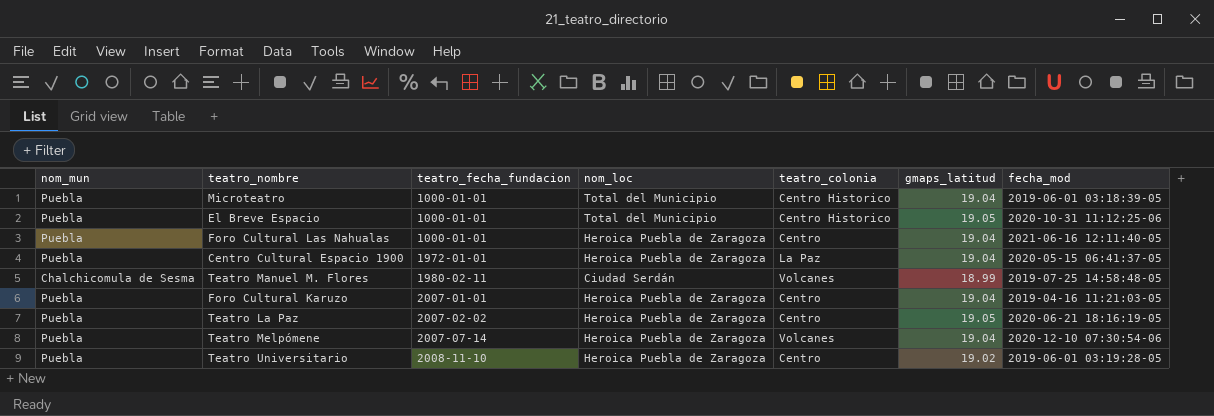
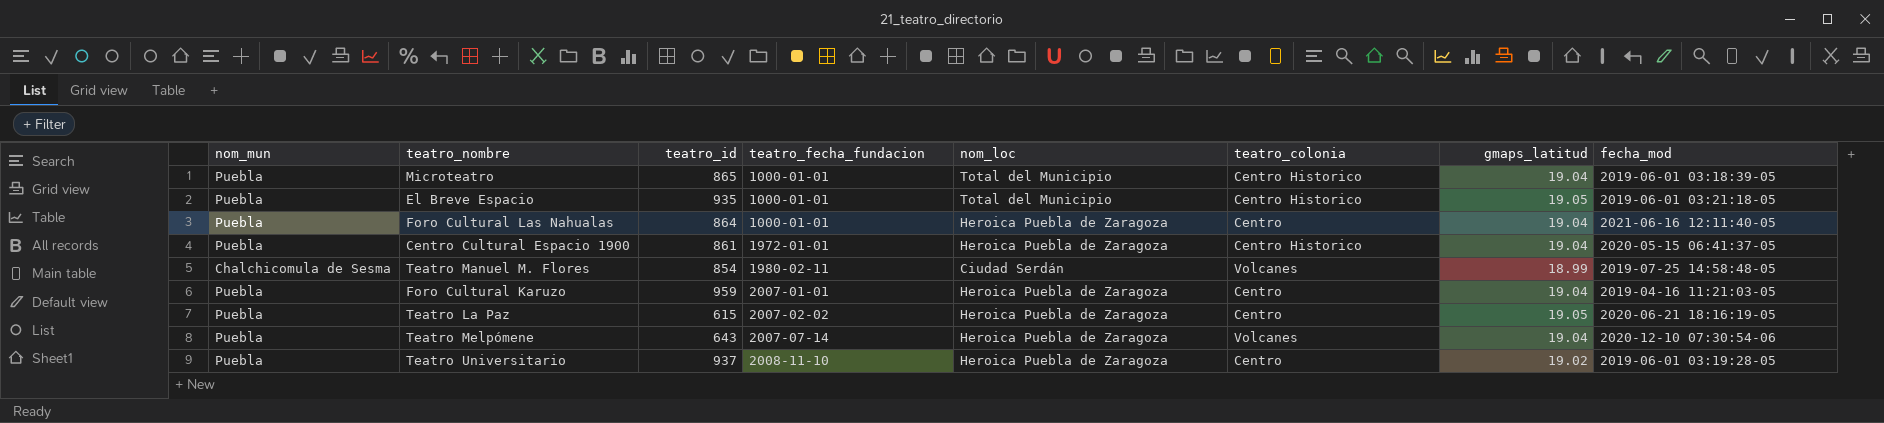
column teatro_id | position: none -> 3
El Breve Espacio | fecha_mod: 2020-10-31 11:12:25-06 -> 2019-06-01 03:21:18-05
Centro Cultural Espacio 1900 | teatro_colonia: La Paz -> Centro Historico

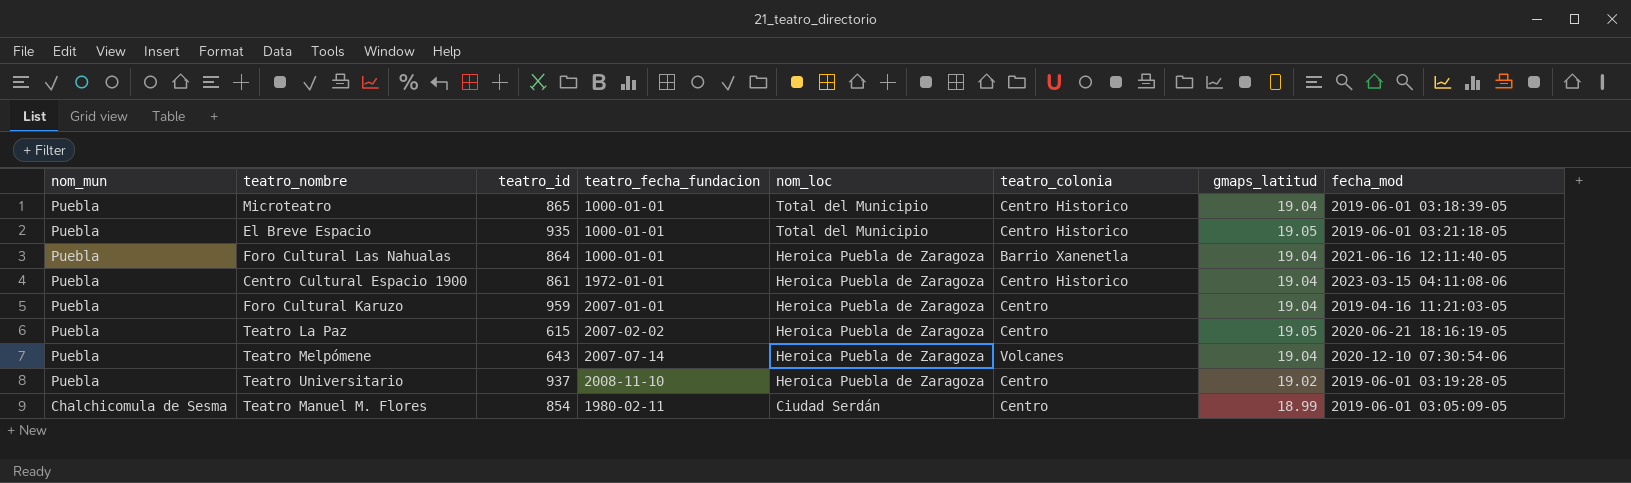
row order: teatro_fecha_fundacion ascending -> nom_mun descending
Foro Cultural Las Nahualas | teatro_colonia: Centro -> Barrio Xanenetla
Centro Cultural Espacio 1900 | fecha_mod: 2020-05-15 06:41:37-05 -> 2023-03-15 04:11:08-06
Teatro Manuel M. Flores | teatro_colonia: Volcanes -> Centro
Teatro Manuel M. Flores | fecha_mod: 2019-07-25 14:58:48-05 -> 2019-06-01 03:05:09-05

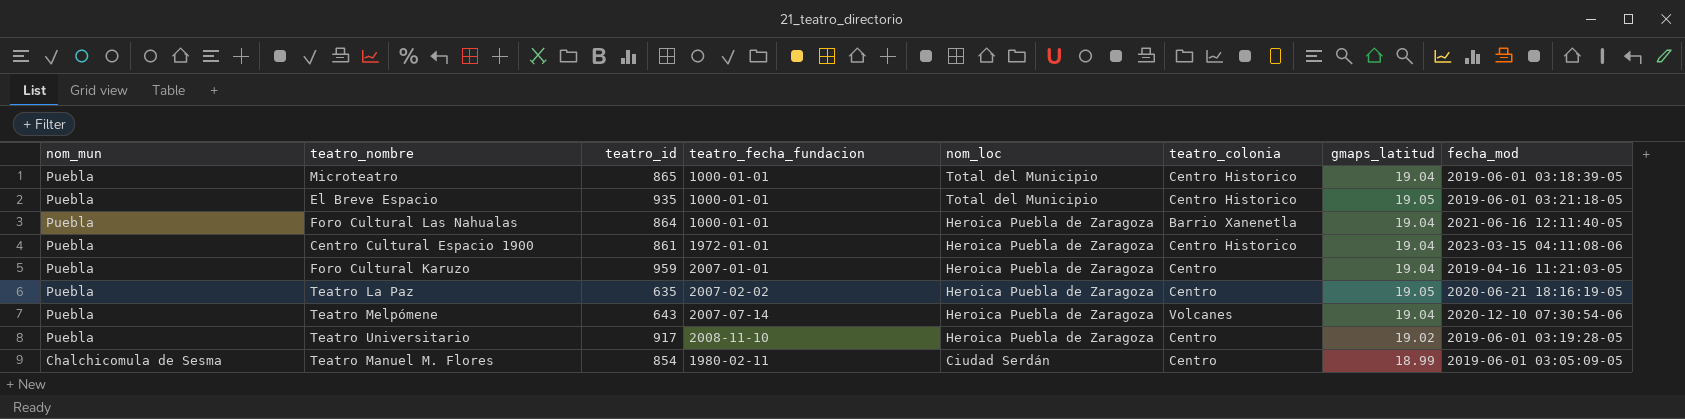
Teatro La Paz | teatro_id: 615 -> 635
Teatro Universitario | teatro_id: 937 -> 917

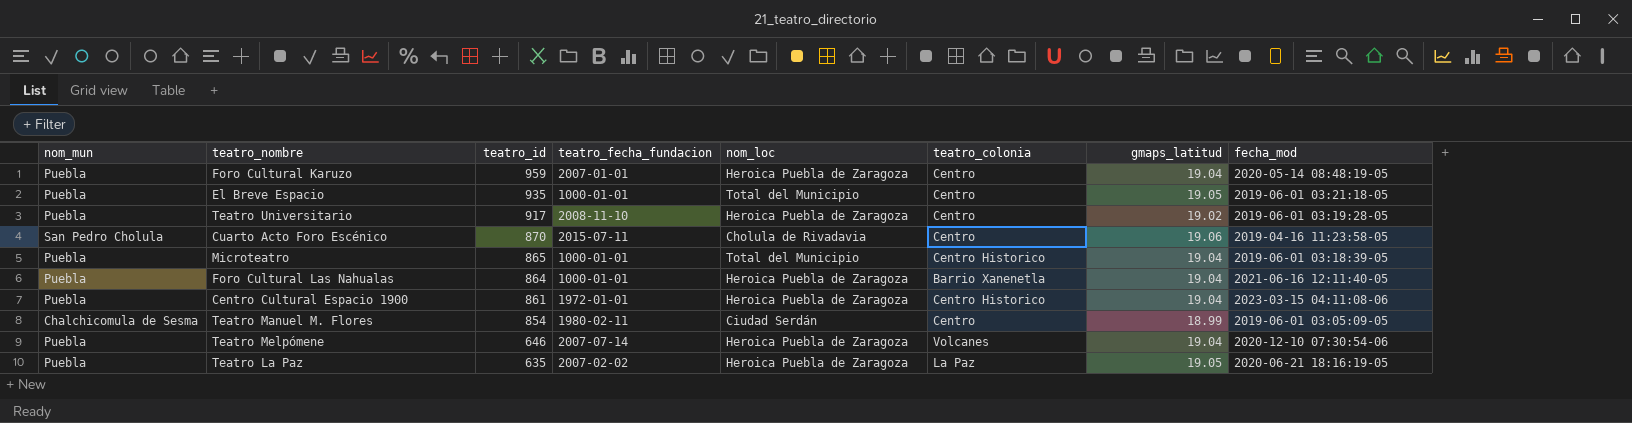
row order: nom_mun descending -> teatro_id descending
Foro Cultural Karuzo | fecha_mod: 2019-04-16 11:21:03-05 -> 2020-05-14 08:48:19-05
El Breve Espacio | teatro_colonia: Centro Historico -> Centro
row Cuarto Acto Foro Escénico: none -> San Pedro Cholula | 870 | 2015-07-11 | Cholula de Rivadavia | Centro | 19.06 | 2019-04-16 11:23:58-05
Teatro Melpómene | teatro_id: 643 -> 646
Teatro La Paz | teatro_colonia: Centro -> La Paz

